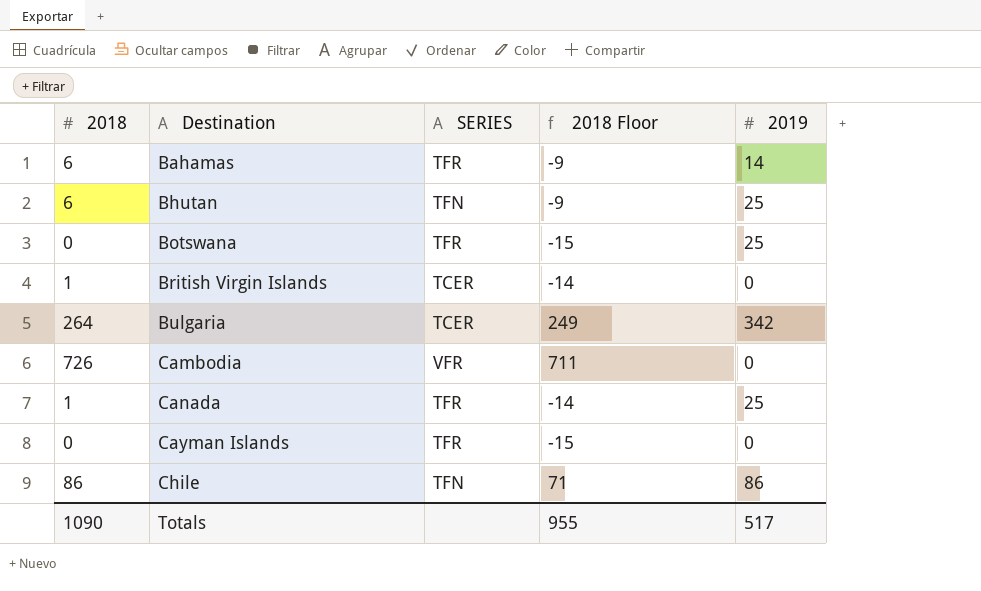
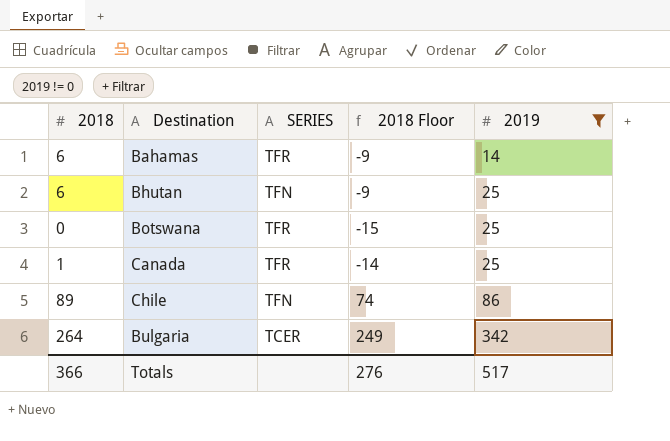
filter: none -> 2019 != 0
row order: Destination ascending -> 2019 ascending
Chile | 2018: 86 -> 89
Chile | 2018 Floor: 71 -> 74
Totals | 2018: 1090 -> 366
Totals | 2018 Floor: 955 -> 276

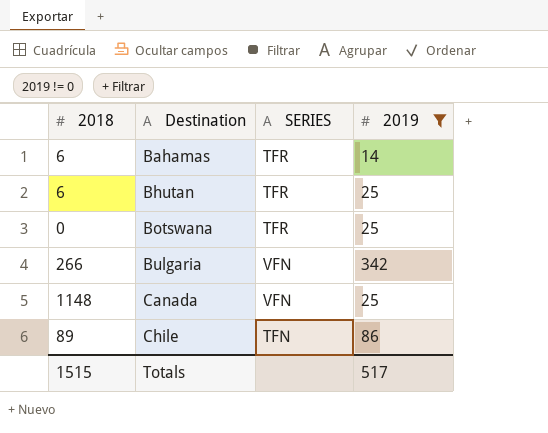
row order: 2019 ascending -> Destination ascending
column 2018 Floor | formula: [2018] - 15 -> none
Bhutan | SERIES: TFN -> TFR
Bulgaria | 2018: 264 -> 266
Bulgaria | SERIES: TCER -> VFN
Canada | 2018: 1 -> 1148
Canada | SERIES: TFR -> VFN
Totals | 2018: 366 -> 1515

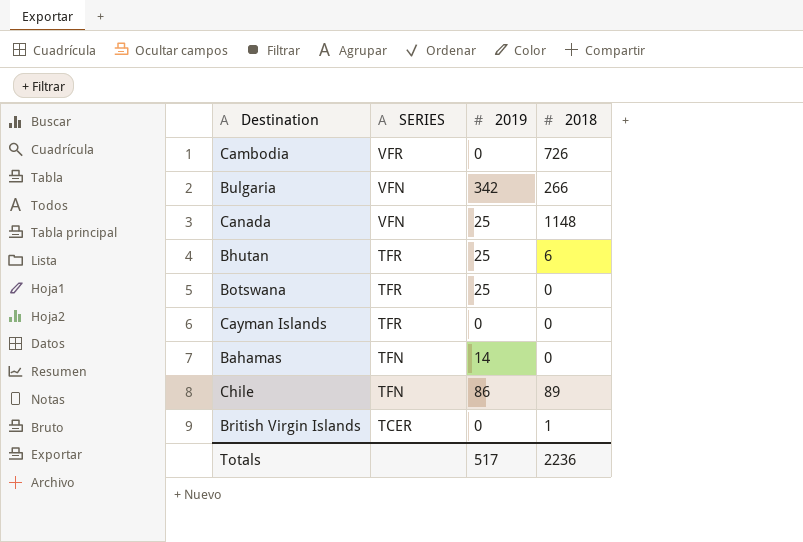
filter: 2019 != 0 -> none
row order: Destination ascending -> SERIES descending
column 2018 | position: 1 -> 4
Bahamas | SERIES: TFR -> TFN
Bahamas | 2018: 6 -> 0
Totals | 2018: 1515 -> 2236

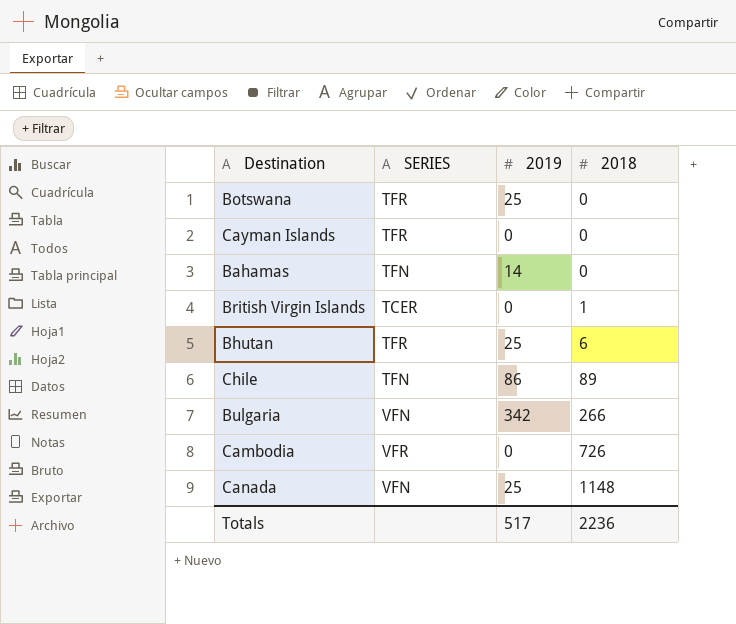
row order: SERIES descending -> 2018 ascending

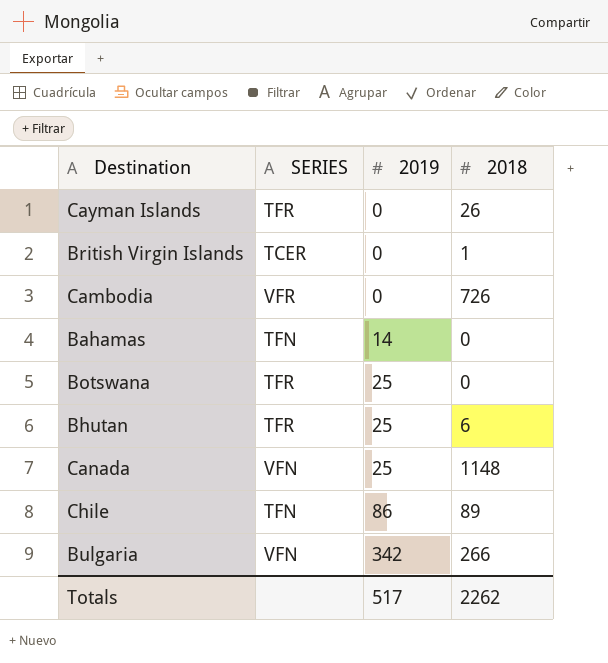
row order: 2018 ascending -> 2019 ascending
Cayman Islands | 2018: 0 -> 26
Totals | 2018: 2236 -> 2262

